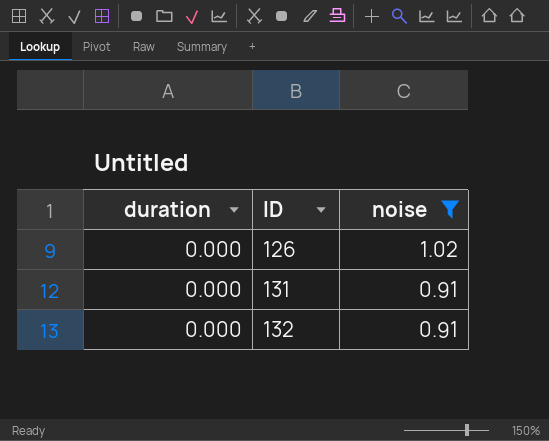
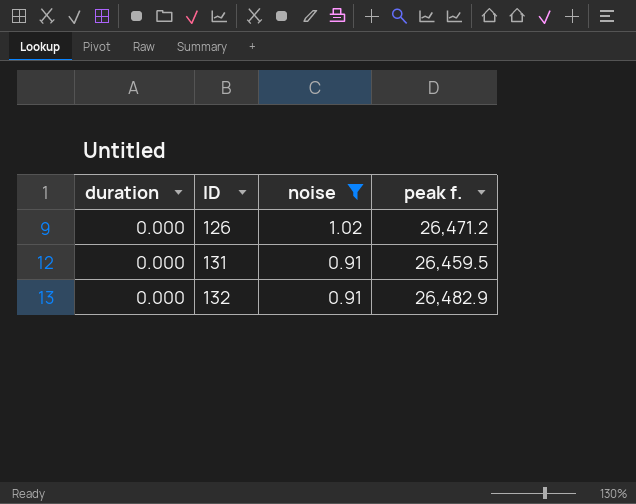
column peak f. | position: none -> 4

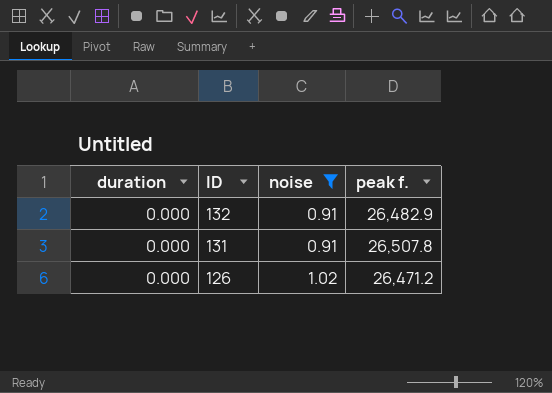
row order: ID ascending -> ID descending
131 | peak f.: 26,459.5 -> 26,507.8

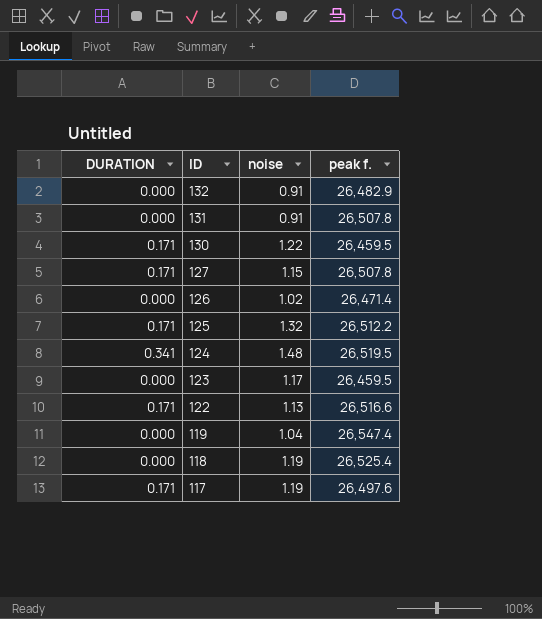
filter: noise <= 1.02 -> none
column name: duration -> DURATION
126 | peak f.: 26,471.2 -> 26,471.4

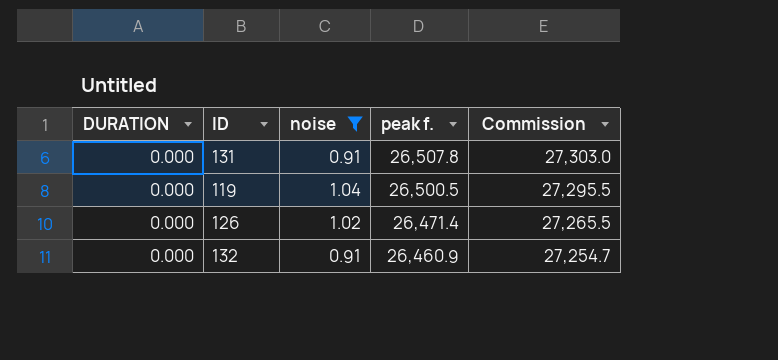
filter: none -> noise <= 1.04
row order: ID descending -> peak f. descending
column Commission | formula: none -> [peak f.] * 1.03
119 | peak f.: 26,547.4 -> 26,500.5
132 | peak f.: 26,482.9 -> 26,460.9

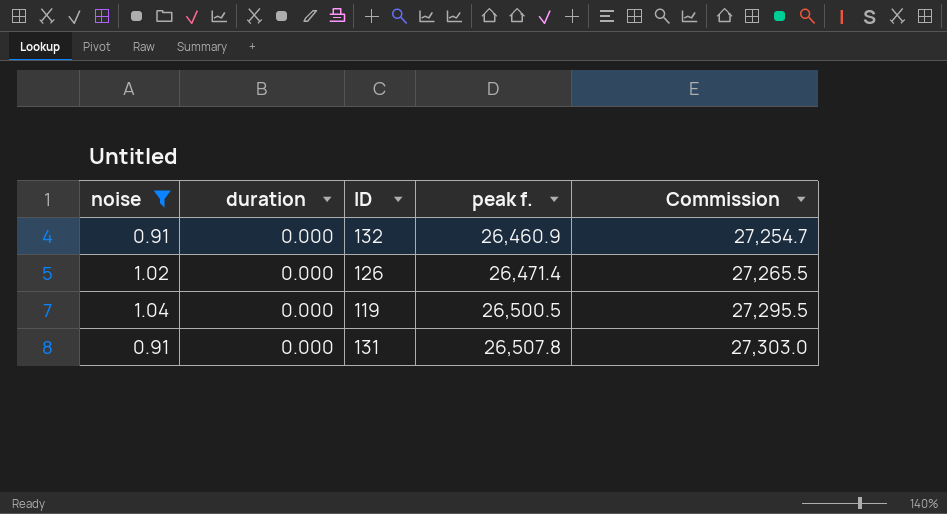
row order: peak f. descending -> peak f. ascending
column noise | position: 3 -> 1
column name: DURATION -> duration

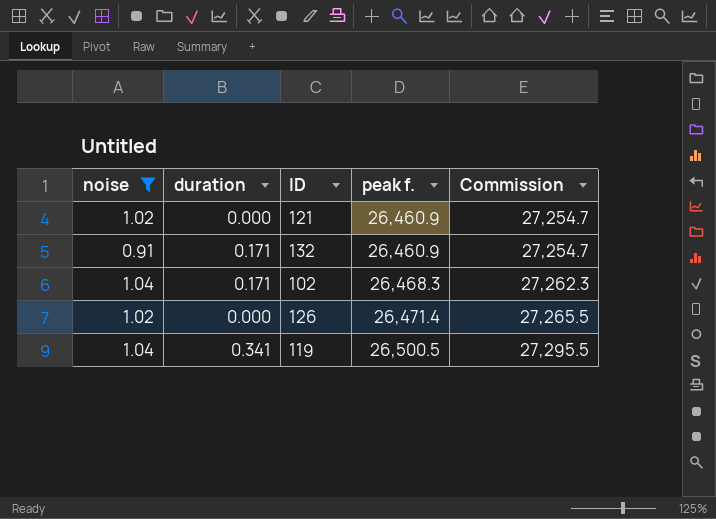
row 131: 0.91 | 0.000 | 26,507.8 | 27,303.0 -> none
row 121: none -> 1.02 | 0.000 | 26,460.9 | 27,254.7
132 | duration: 0.000 -> 0.171
row 102: none -> 1.04 | 0.171 | 26,468.3 | 27,262.3
119 | duration: 0.000 -> 0.341

